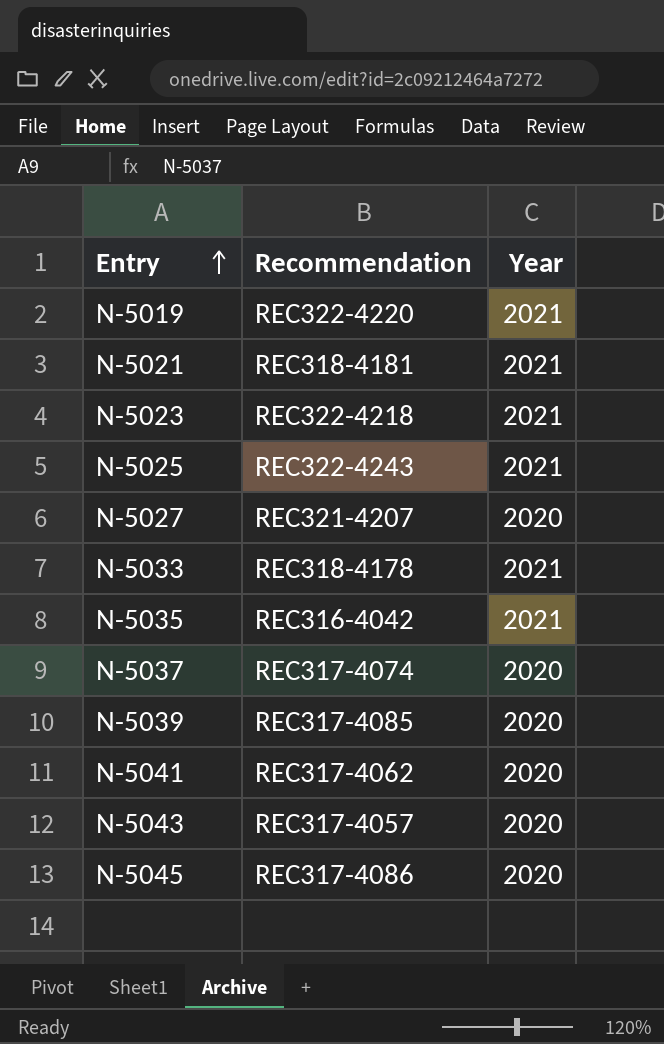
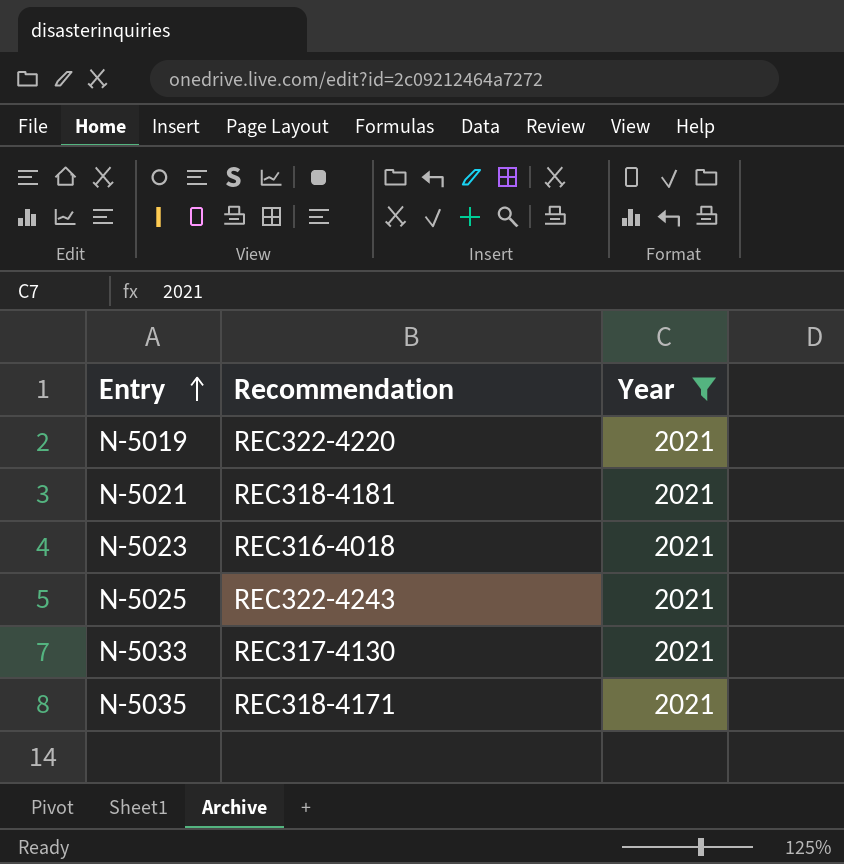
filter: none -> Year = 2021
N-5023 | Recommendation: REC322-4218 -> REC316-4018
N-5033 | Recommendation: REC318-4178 -> REC317-4130
N-5035 | Recommendation: REC316-4042 -> REC318-4171

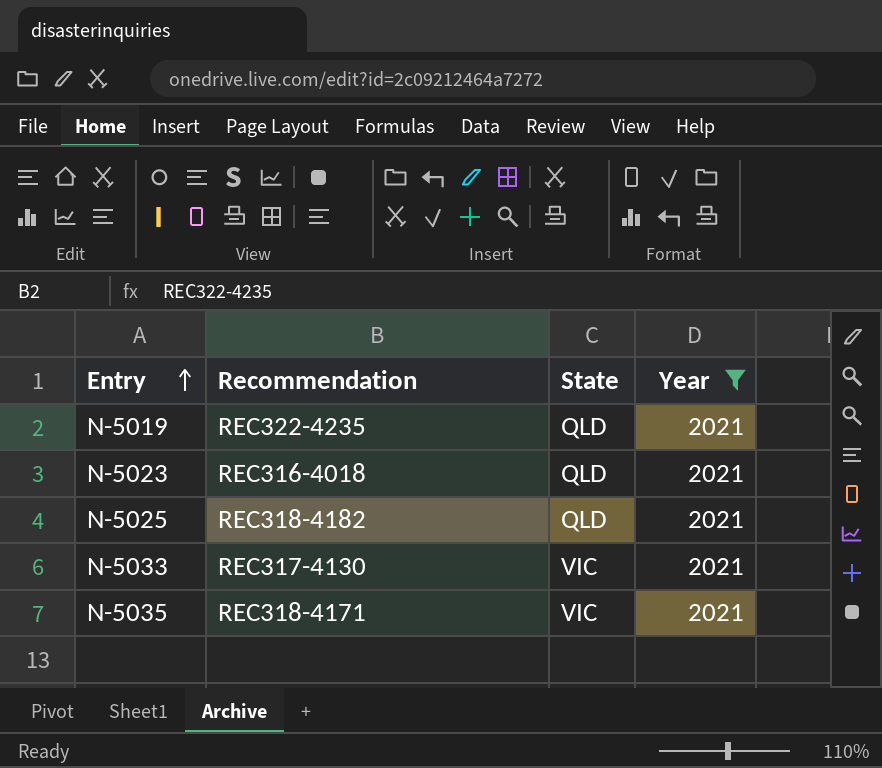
column State | position: none -> 3
row N-5021: REC318-4181 | 2021 -> none
N-5019 | Recommendation: REC322-4220 -> REC322-4235
N-5025 | Recommendation: REC322-4243 -> REC318-4182

